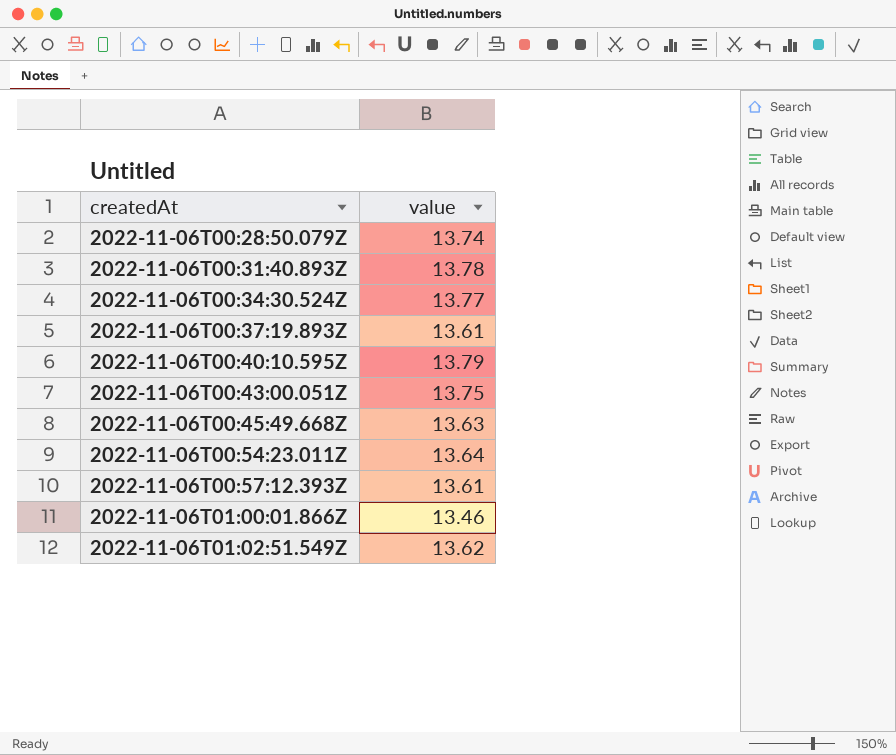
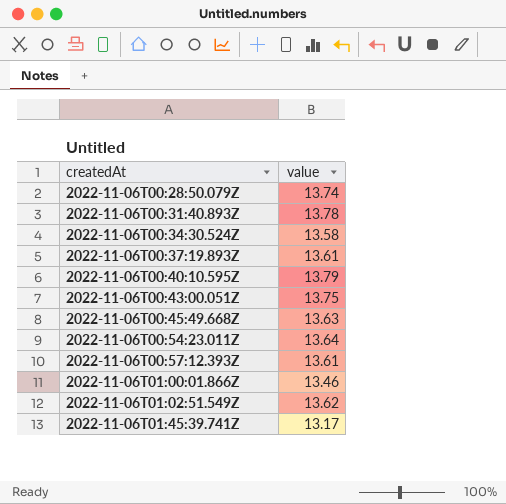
2022-11-06T00:34:30.524Z | value: 13.77 -> 13.58
row 2022-11-06T01:45:39.741Z: none -> 13.17

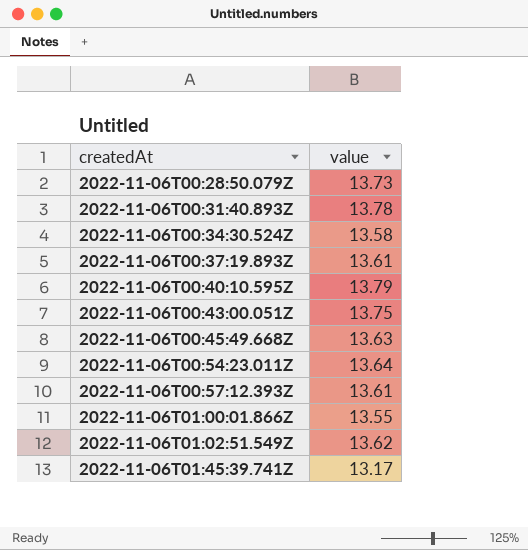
2022-11-06T00:28:50.079Z | value: 13.74 -> 13.73
2022-11-06T01:00:01.866Z | value: 13.46 -> 13.55

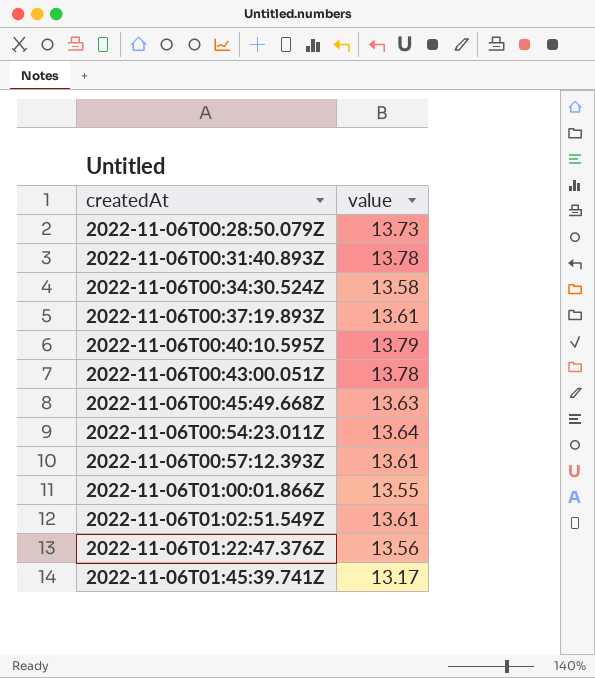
2022-11-06T00:43:00.051Z | value: 13.75 -> 13.78
2022-11-06T01:02:51.549Z | value: 13.62 -> 13.61
row 2022-11-06T01:22:47.376Z: none -> 13.56

